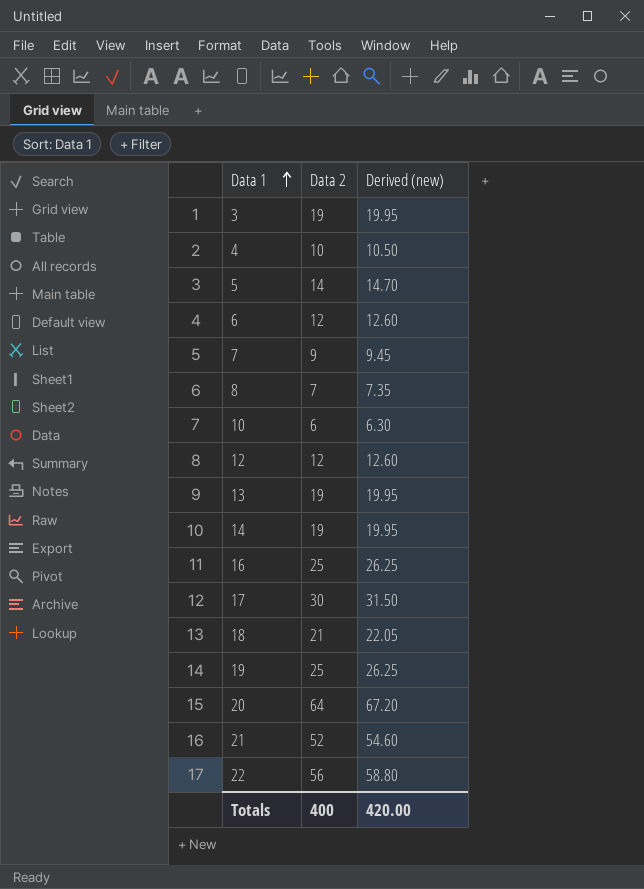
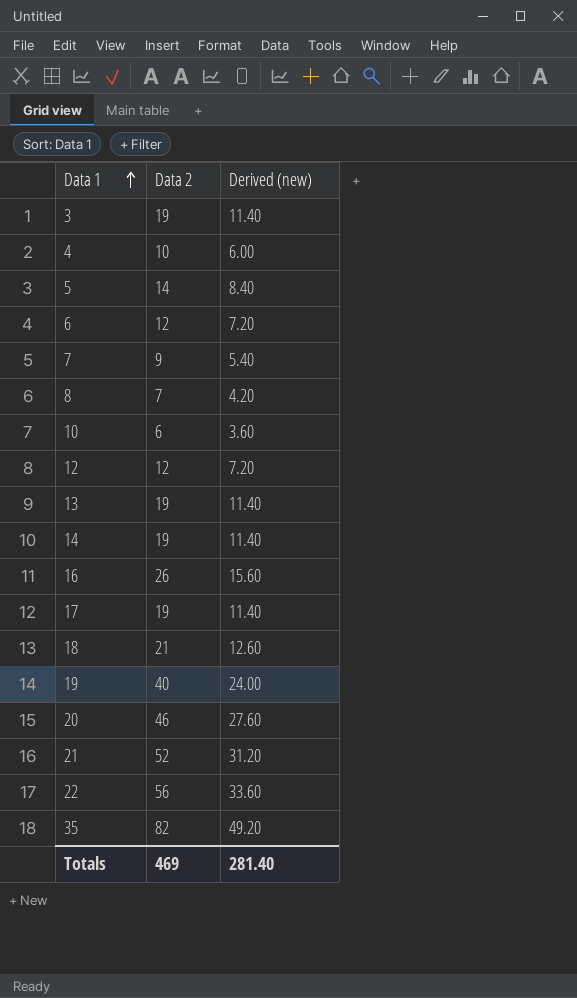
column Derived (new) | formula: [Data 2] * 1.05 -> [Data 2] * 0.6
16 | Data 2: 25 -> 26
17 | Data 2: 30 -> 19
19 | Data 2: 25 -> 40
20 | Data 2: 64 -> 46
row 35: none -> 82 | 49.20
Totals | Data 2: 400 -> 469
Totals | Derived (new): 420.00 -> 281.40

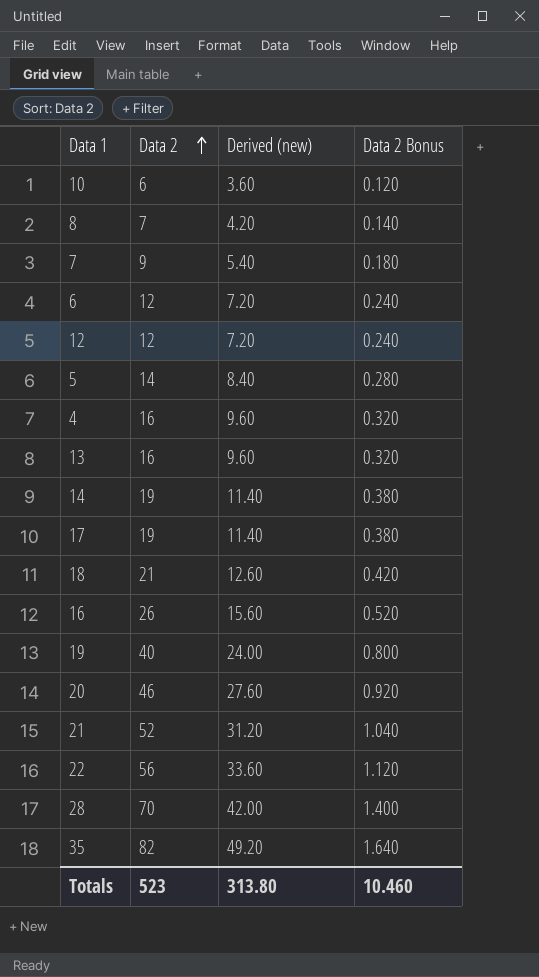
row order: Data 1 ascending -> Data 2 ascending
column Data 2 Bonus | formula: none -> [Data 2] * 0.02
row 3: 19 | 11.40 -> none
4 | Data 2: 10 -> 16
4 | Derived (new): 6.00 -> 9.60
13 | Data 2: 19 -> 16
13 | Derived (new): 11.40 -> 9.60
row 28: none -> 70 | 42.00 | 1.400
Totals | Data 2: 469 -> 523
Totals | Derived (new): 281.40 -> 313.80

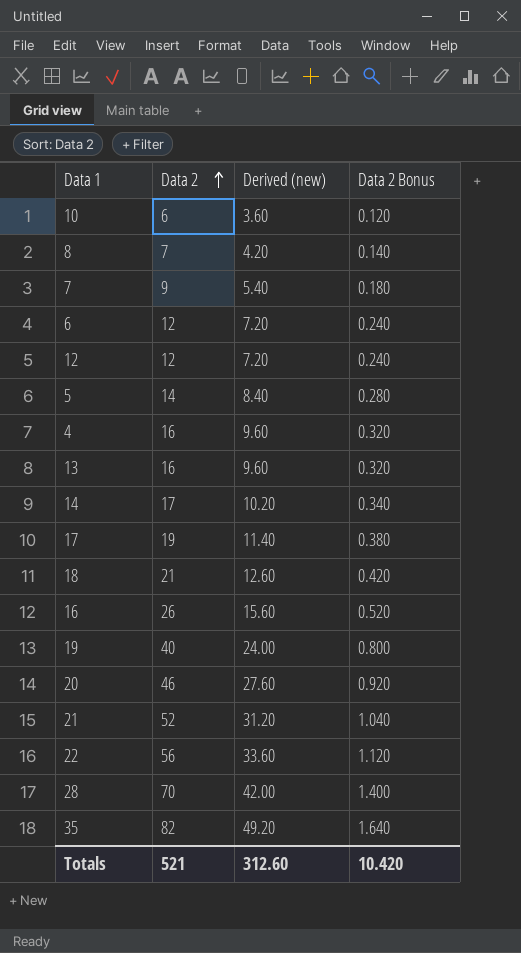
14 | Data 2: 19 -> 17
14 | Derived (new): 11.40 -> 10.20
14 | Data 2 Bonus: 0.380 -> 0.340
Totals | Data 2: 523 -> 521
Totals | Derived (new): 313.80 -> 312.60
Totals | Data 2 Bonus: 10.460 -> 10.420

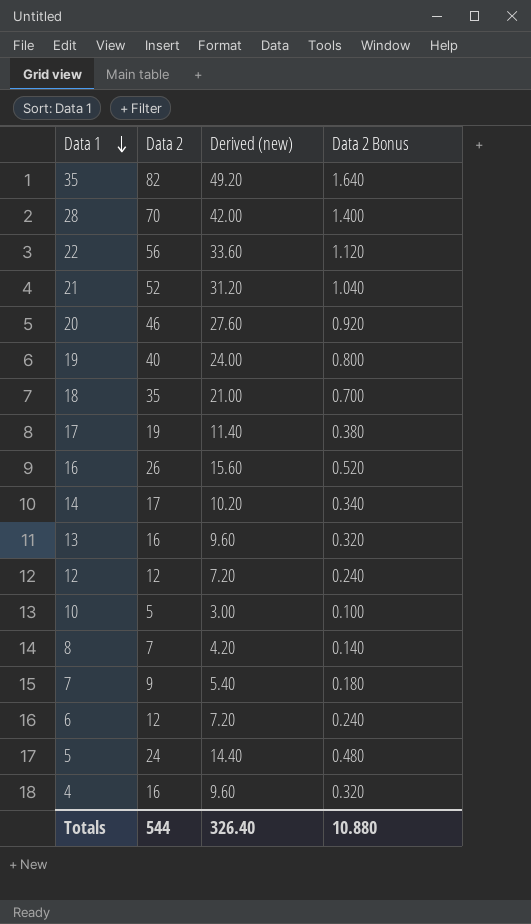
row order: Data 2 ascending -> Data 1 descending
18 | Data 2: 21 -> 35
18 | Derived (new): 12.60 -> 21.00
18 | Data 2 Bonus: 0.420 -> 0.700
10 | Data 2: 6 -> 5
10 | Derived (new): 3.60 -> 3.00
10 | Data 2 Bonus: 0.120 -> 0.100
5 | Data 2: 14 -> 24
5 | Derived (new): 8.40 -> 14.40
5 | Data 2 Bonus: 0.280 -> 0.480
Totals | Data 2: 521 -> 544
Totals | Derived (new): 312.60 -> 326.40
Totals | Data 2 Bonus: 10.420 -> 10.880

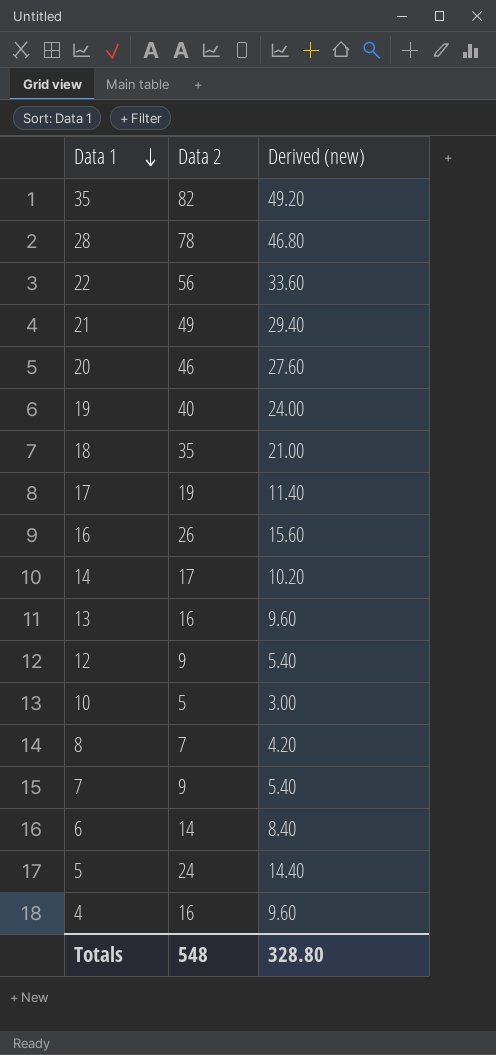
column Data 2 Bonus | formula: [Data 2] * 0.02 -> none
28 | Data 2: 70 -> 78
28 | Derived (new): 42.00 -> 46.80
21 | Data 2: 52 -> 49
21 | Derived (new): 31.20 -> 29.40
12 | Data 2: 12 -> 9
12 | Derived (new): 7.20 -> 5.40
6 | Data 2: 12 -> 14
6 | Derived (new): 7.20 -> 8.40
Totals | Data 2: 544 -> 548
Totals | Derived (new): 326.40 -> 328.80

